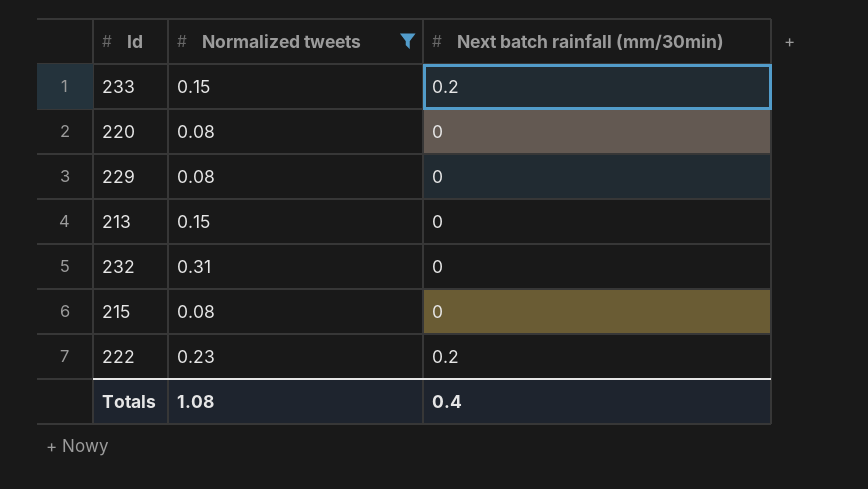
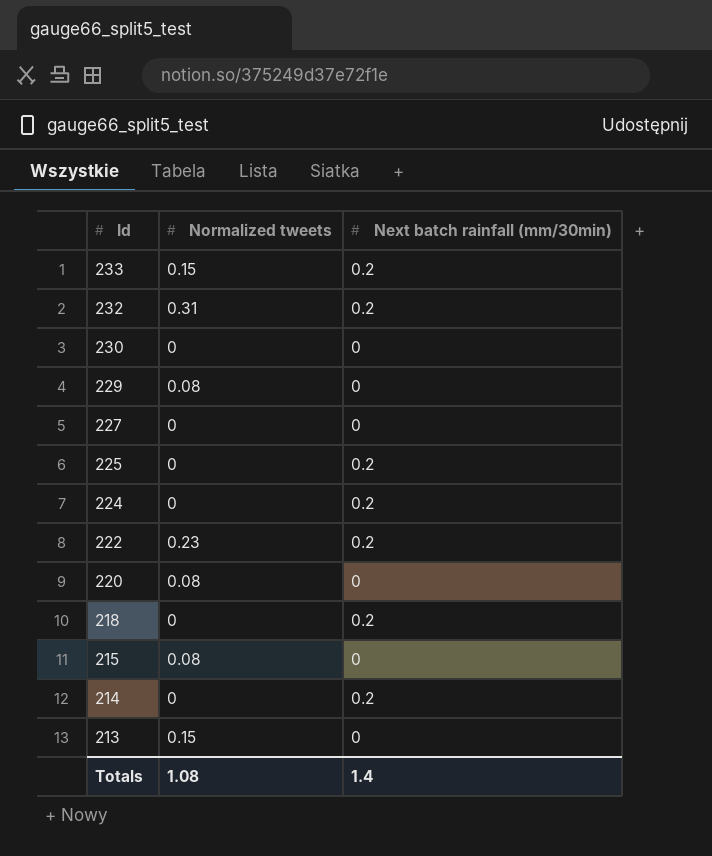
filter: Normalized tweets != 0 -> none
row order: none -> Id descending
232 | Next batch rainfall (mm/30min): 0 -> 0.2
Totals | Next batch rainfall (mm/30min): 0.4 -> 1.4

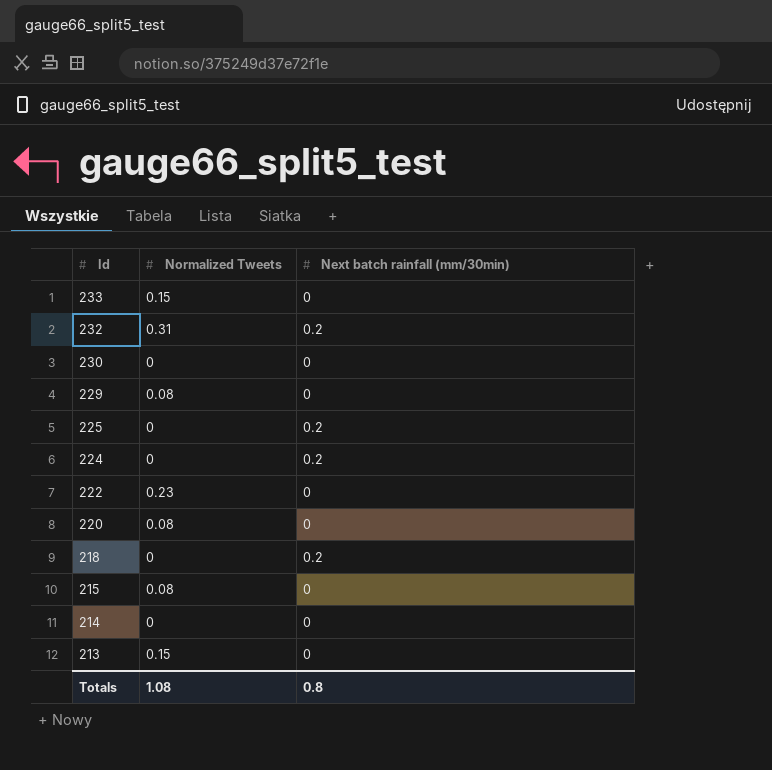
column name: Normalized tweets -> Normalized Tweets
row 227: 0 | 0 -> none
233 | Next batch rainfall (mm/30min): 0.2 -> 0
222 | Next batch rainfall (mm/30min): 0.2 -> 0
214 | Next batch rainfall (mm/30min): 0.2 -> 0
Totals | Next batch rainfall (mm/30min): 1.4 -> 0.8

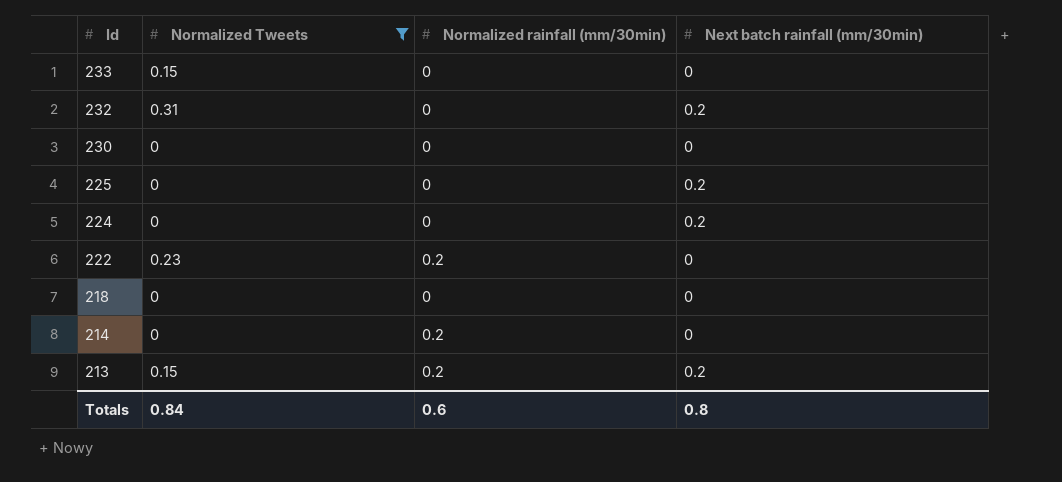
filter: none -> Normalized Tweets != 0.08
column Normalized rainfall (mm/30min) | position: none -> 3
218 | Next batch rainfall (mm/30min): 0.2 -> 0
213 | Next batch rainfall (mm/30min): 0 -> 0.2
Totals | Normalized Tweets: 1.08 -> 0.84

